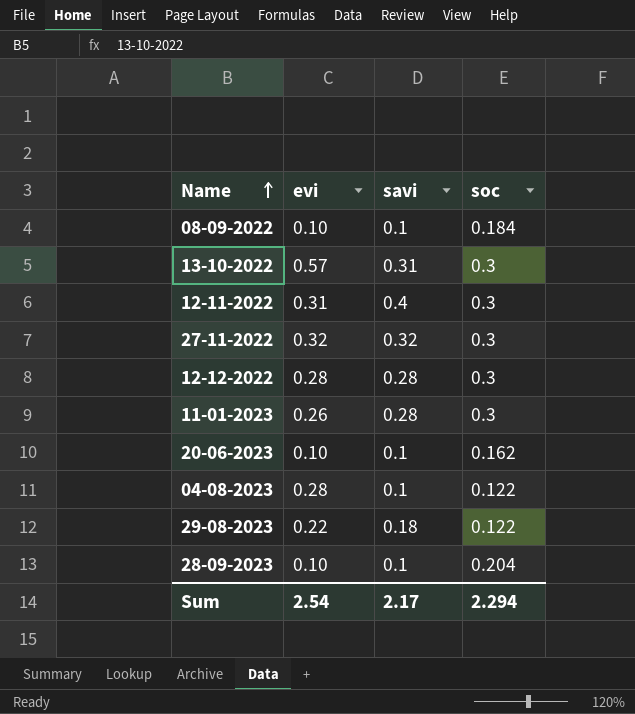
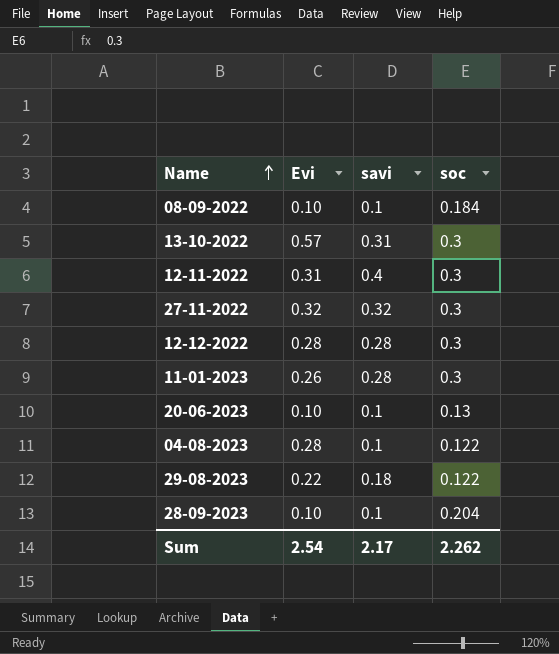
column name: evi -> Evi
20-06-2023 | soc: 0.162 -> 0.13
Sum | soc: 2.294 -> 2.262

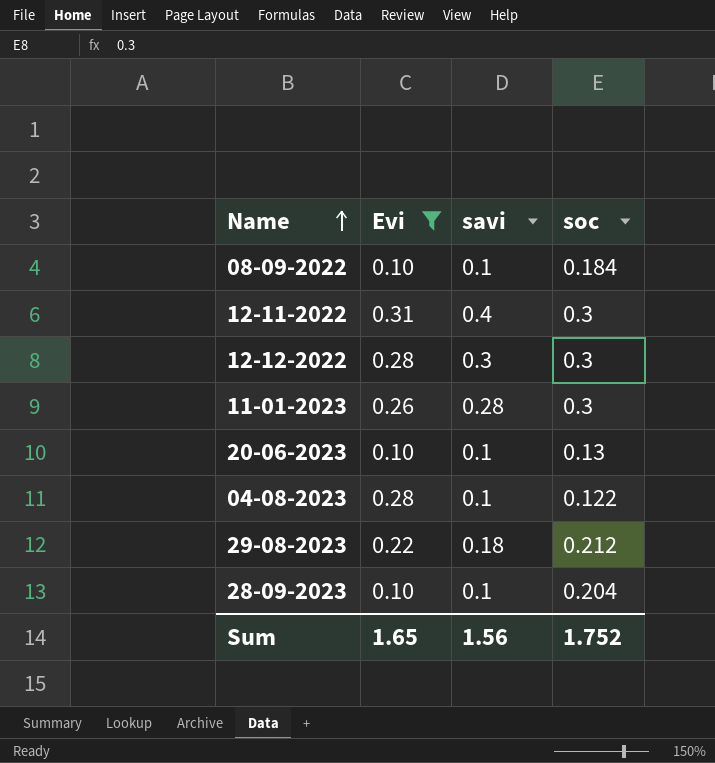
filter: none -> Evi <= 0.31
12-12-2022 | savi: 0.28 -> 0.3
29-08-2023 | soc: 0.122 -> 0.212
Sum | Evi: 2.54 -> 1.65
Sum | savi: 2.17 -> 1.56
Sum | soc: 2.262 -> 1.752

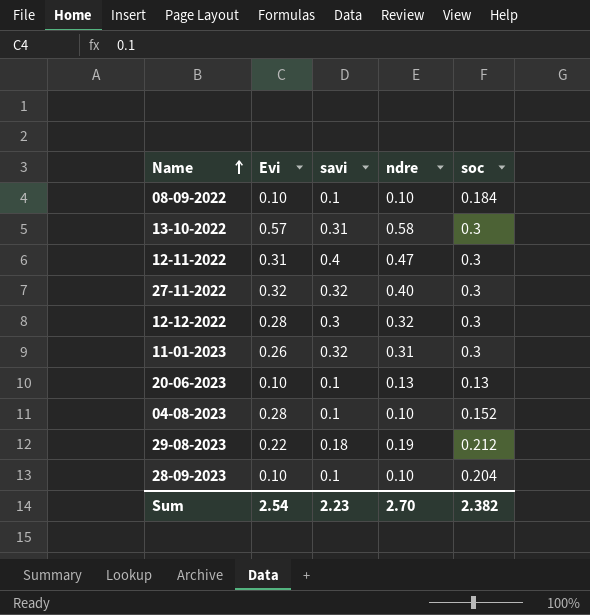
filter: Evi <= 0.31 -> none
column ndre | position: none -> 4
11-01-2023 | savi: 0.28 -> 0.32
04-08-2023 | soc: 0.122 -> 0.152
Sum | Evi: 1.65 -> 2.54
Sum | savi: 1.56 -> 2.23
Sum | soc: 1.752 -> 2.382

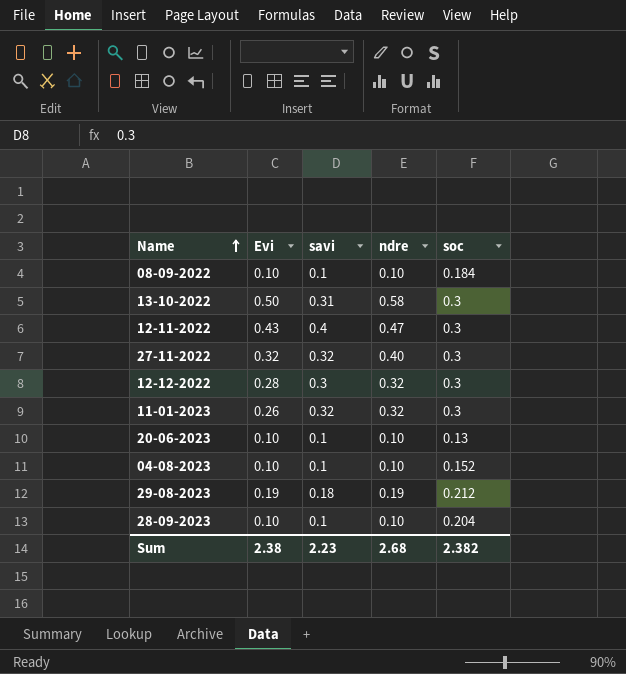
13-10-2022 | Evi: 0.57 -> 0.50
12-11-2022 | Evi: 0.31 -> 0.43
11-01-2023 | ndre: 0.31 -> 0.32
20-06-2023 | ndre: 0.13 -> 0.10
04-08-2023 | Evi: 0.28 -> 0.10
29-08-2023 | Evi: 0.22 -> 0.19
Sum | Evi: 2.54 -> 2.38
Sum | ndre: 2.70 -> 2.68

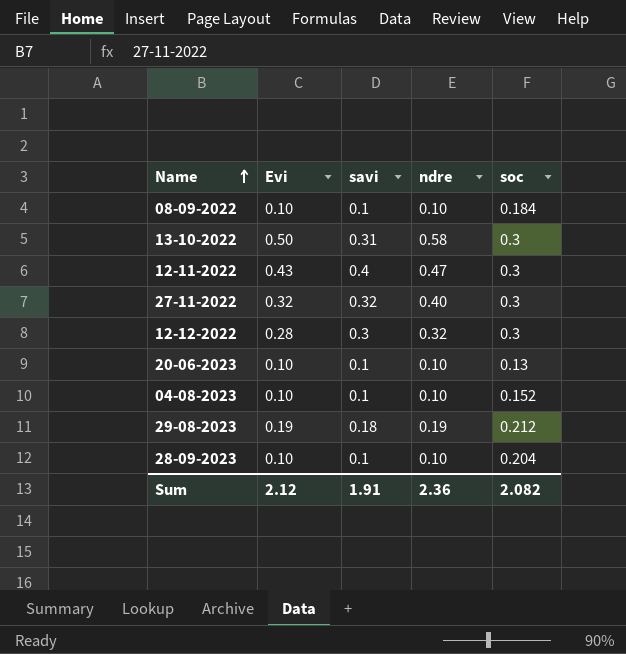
row 11-01-2023: 0.26 | 0.32 | 0.32 | 0.3 -> none
Sum | Evi: 2.38 -> 2.12
Sum | savi: 2.23 -> 1.91
Sum | ndre: 2.68 -> 2.36
Sum | soc: 2.382 -> 2.082

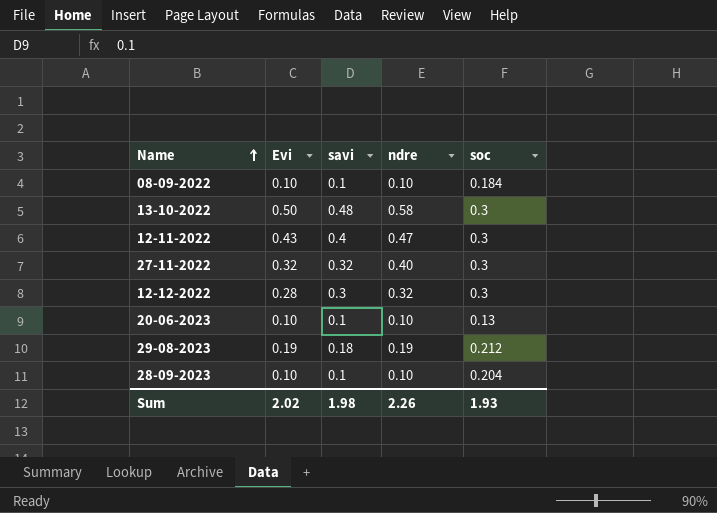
row 04-08-2023: 0.10 | 0.1 | 0.10 | 0.152 -> none
13-10-2022 | savi: 0.31 -> 0.48
Sum | Evi: 2.12 -> 2.02
Sum | savi: 1.91 -> 1.98
Sum | ndre: 2.36 -> 2.26
Sum | soc: 2.082 -> 1.93

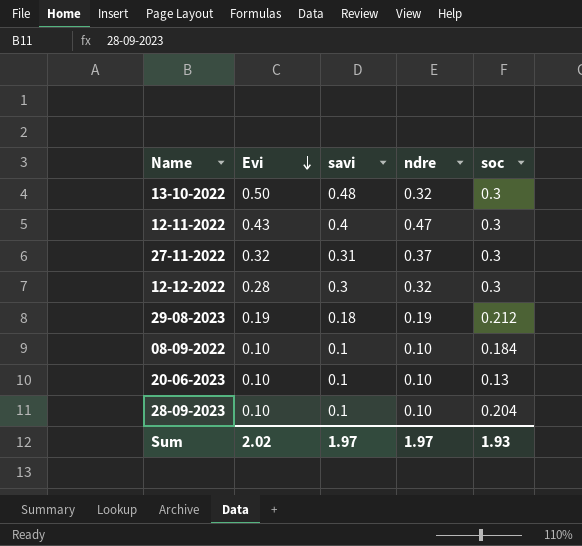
row order: Name ascending -> Evi descending
13-10-2022 | ndre: 0.58 -> 0.32
27-11-2022 | savi: 0.32 -> 0.31
27-11-2022 | ndre: 0.40 -> 0.37
Sum | savi: 1.98 -> 1.97
Sum | ndre: 2.26 -> 1.97

